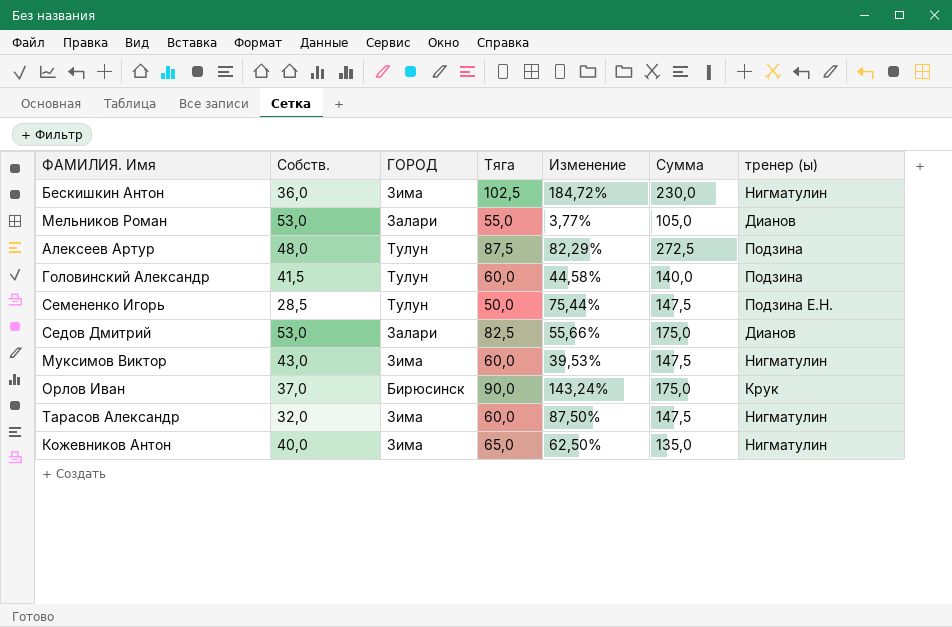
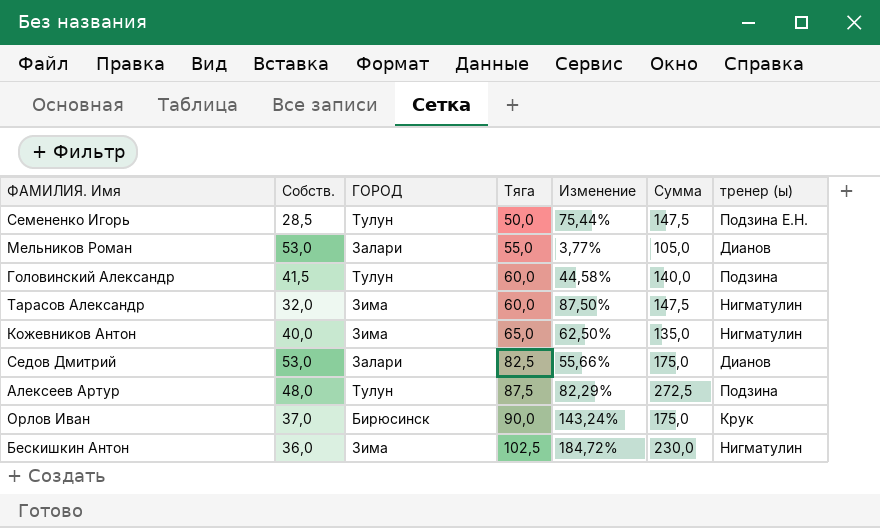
row order: none -> Тяга ascending
row Муксимов Виктор: 43,0 | Зима | 60,0 | 39,53% | 147,5 | Нигматулин -> none

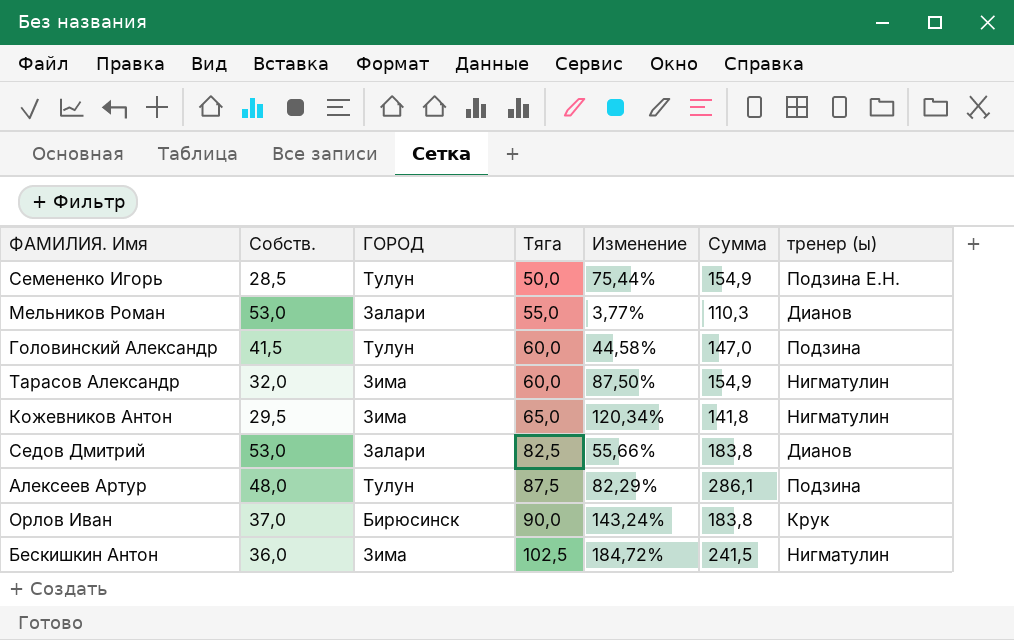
Семененко Игорь | Сумма: 147,5 -> 154,9
Мельников Роман | Сумма: 105,0 -> 110,3
Головинский Александр | Сумма: 140,0 -> 147,0
Тарасов Александр | Сумма: 147,5 -> 154,9
Кожевников Антон | Собств.: 40,0 -> 29,5
Кожевников Антон | Изменение: 62,50% -> 120,34%
Кожевников Антон | Сумма: 135,0 -> 141,8
Седов Дмитрий | Сумма: 175,0 -> 183,8
Алексеев Артур | Сумма: 272,5 -> 286,1
Орлов Иван | Сумма: 175,0 -> 183,8
Бескишкин Антон | Сумма: 230,0 -> 241,5

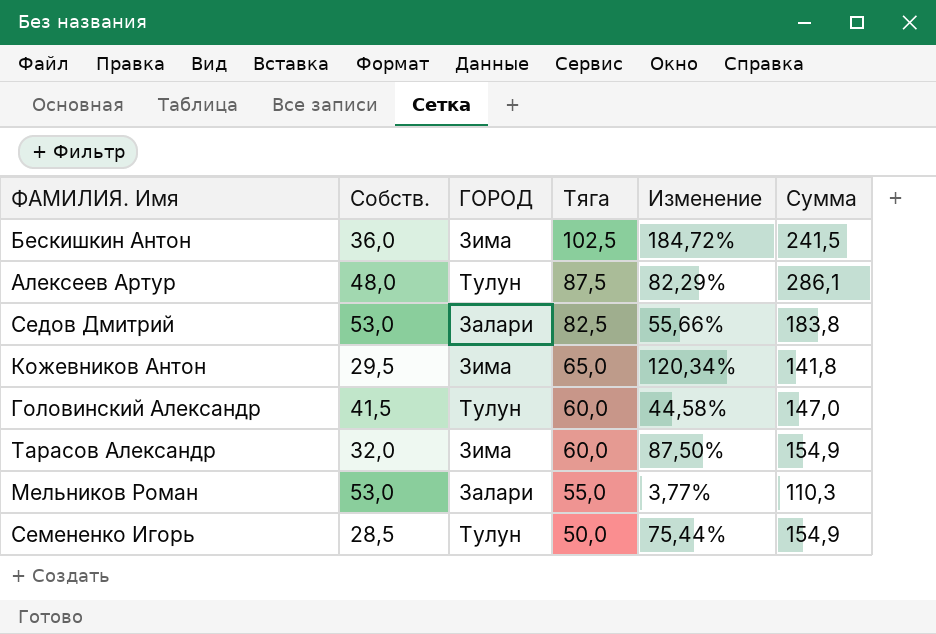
row order: Тяга ascending -> Тяга descending
column тренер (ы) | position: 7 -> none
row Орлов Иван: 37,0 | Бирюсинск | 90,0 | 143,24% | 183,8 | Крук -> none

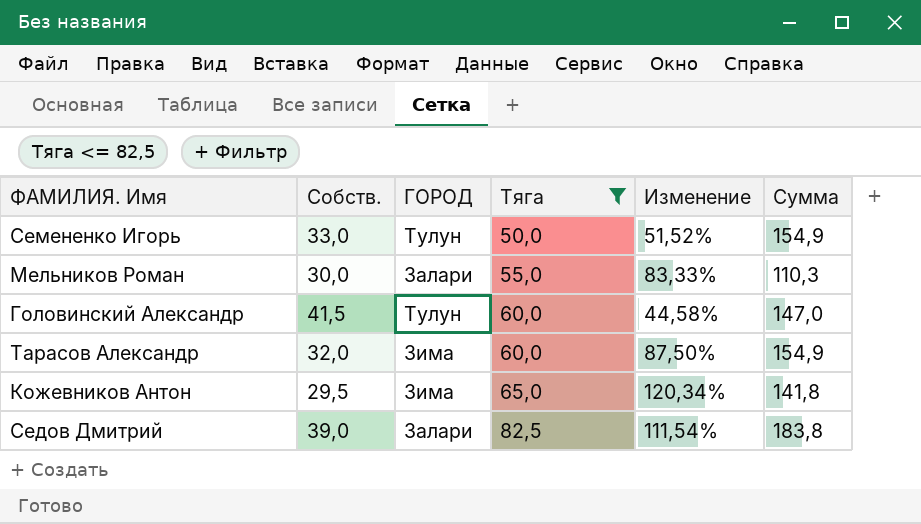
filter: none -> Тяга <= 82,5
row order: Тяга descending -> Тяга ascending
Семененко Игорь | Собств.: 28,5 -> 33,0
Семененко Игорь | Изменение: 75,44% -> 51,52%
Мельников Роман | Собств.: 53,0 -> 30,0
Мельников Роман | Изменение: 3,77% -> 83,33%
Седов Дмитрий | Собств.: 53,0 -> 39,0
Седов Дмитрий | Изменение: 55,66% -> 111,54%

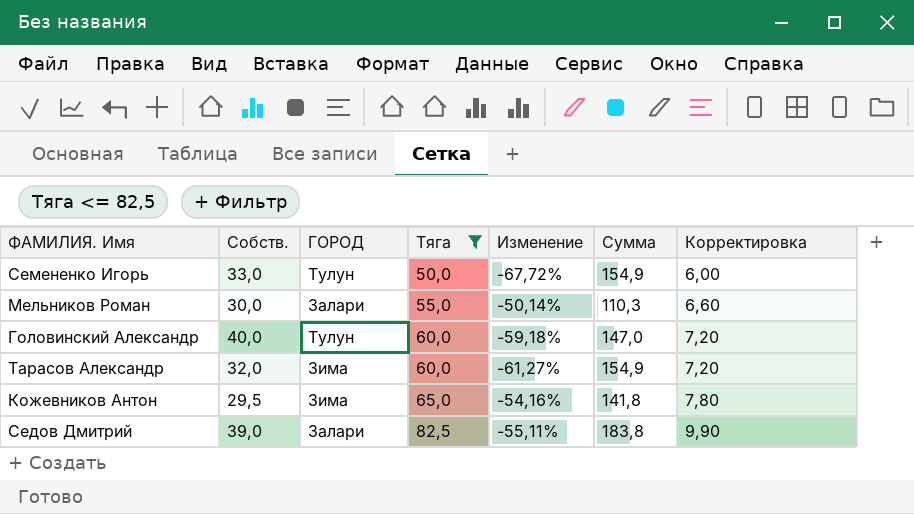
column Изменение | formula: ([Тяга] - [Собств.]) / [Собств.] -> ([Тяга] - [Сумма]) / [Сумма]
column Корректировка | formula: none -> [Тяга] * 0,12
Головинский Александр | Собств.: 41,5 -> 40,0

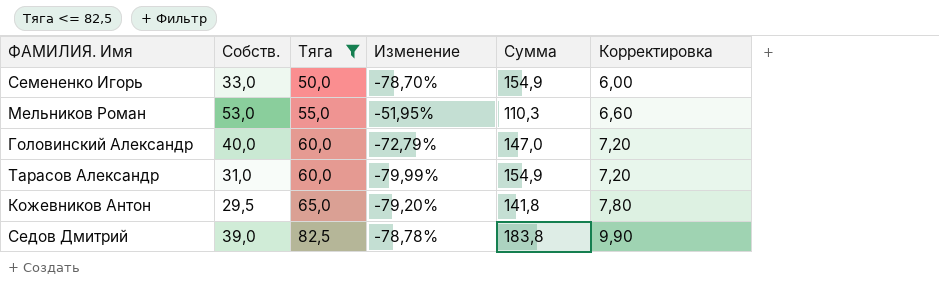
column ГОРОД | position: 3 -> none
column Изменение | formula: ([Тяга] - [Сумма]) / [Сумма] -> ([Собств.] - [Сумма]) / [Сумма]
Мельников Роман | Собств.: 30,0 -> 53,0
Тарасов Александр | Собств.: 32,0 -> 31,0

